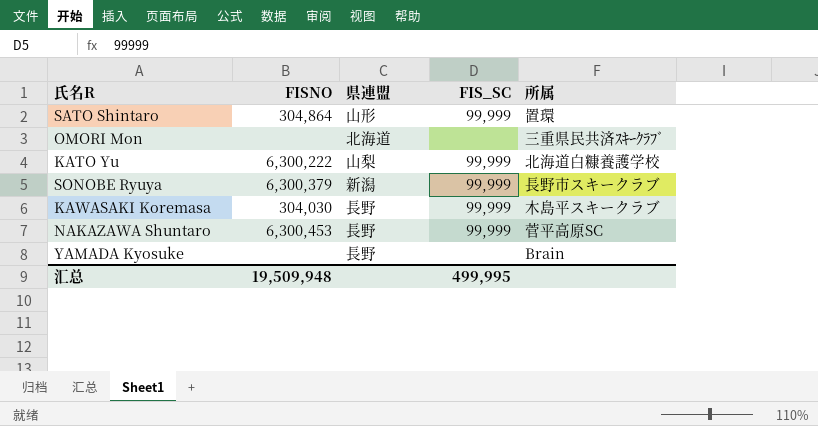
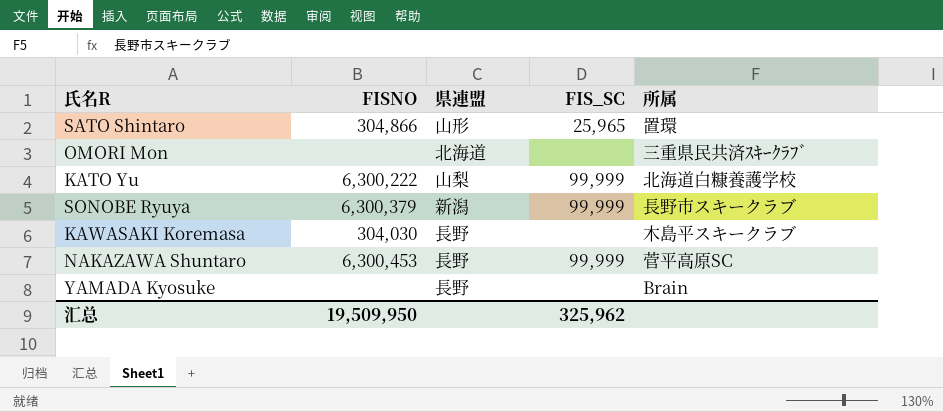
SATO Shintaro | FISNO: 304,864 -> 304,866
SATO Shintaro | FIS_SC: 99,999 -> 25,965
KAWASAKI Koremasa | FIS_SC: 99,999 -> none
汇总 | FISNO: 19,509,948 -> 19,509,950
汇总 | FIS_SC: 499,995 -> 325,962

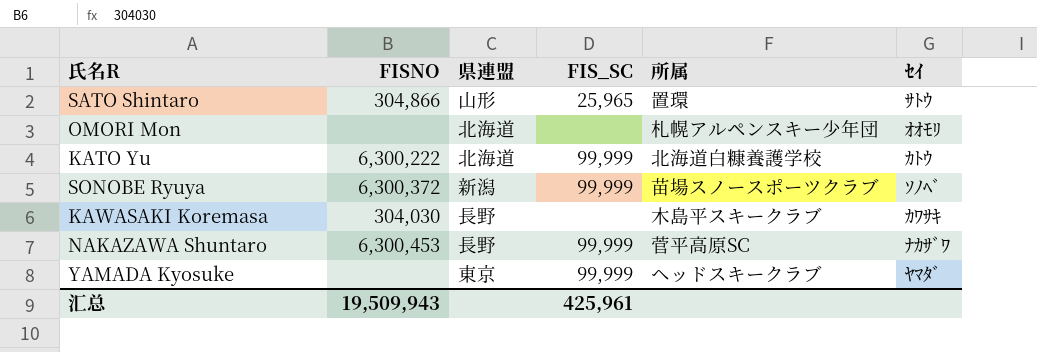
column ｾｲ | position: none -> 6
OMORI Mon | 所属: 三重県民共済ｽｷｰｸﾗﾌﾞ -> 札幌アルペンスキー少年団
KATO Yu | 県連盟: 山梨 -> 北海道
SONOBE Ryuya | FISNO: 6,300,379 -> 6,300,372
SONOBE Ryuya | 所属: 長野市スキークラブ -> 苗場スノースポーツクラブ
YAMADA Kyosuke | 県連盟: 長野 -> 東京
YAMADA Kyosuke | FIS_SC: none -> 99,999
YAMADA Kyosuke | 所属: Brain -> ヘッドスキークラブ
汇总 | FISNO: 19,509,950 -> 19,509,943
汇总 | FIS_SC: 325,962 -> 425,961

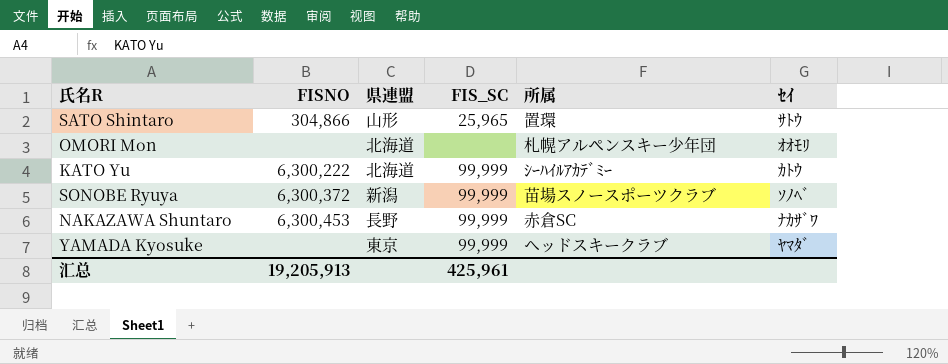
row KAWASAKI Koremasa: 304,030 | 長野 | none | 木島平スキークラブ | ｶﾜｻｷ -> none
KATO Yu | 所属: 北海道白糠養護学校 -> ｼｰﾊｲﾙｱｶﾃﾞﾐｰ
NAKAZAWA Shuntaro | 所属: 菅平高原SC -> 赤倉SC
汇总 | FISNO: 19,509,943 -> 19,205,913

